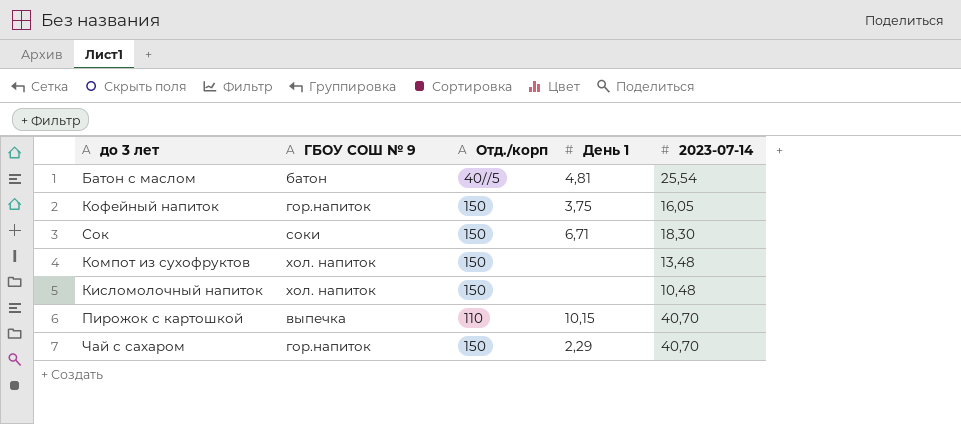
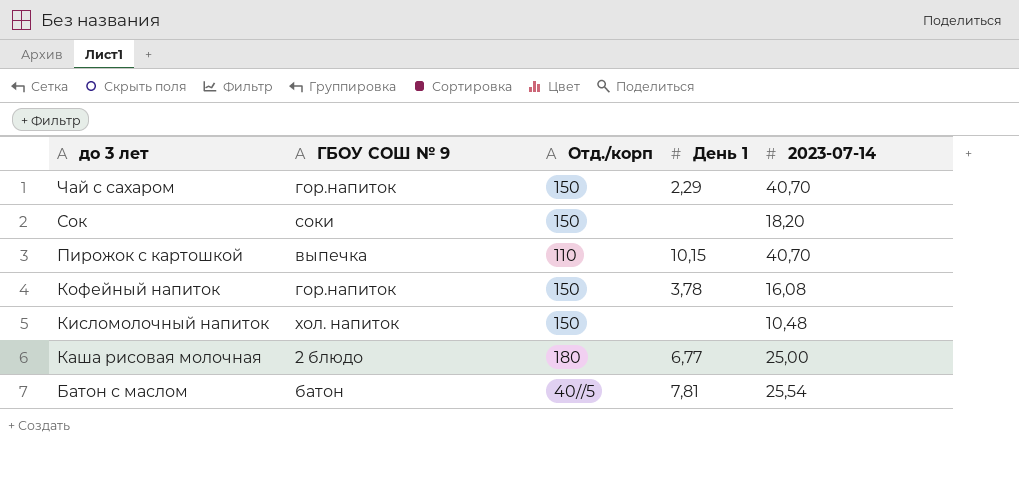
row order: none -> до 3 лет descending
row Компот из сухофруктов: хол. напиток | 150 | none | 13,48 -> none
Сок | День 1: 6,71 -> none
Сок | 2023-07-14: 18,30 -> 18,20
Кофейный напиток | День 1: 3,75 -> 3,78
Кофейный напиток | 2023-07-14: 16,05 -> 16,08
row Каша рисовая молочная: none -> 2 блюдо | 180 | 6,77 | 25,00
Батон с маслом | День 1: 4,81 -> 7,81

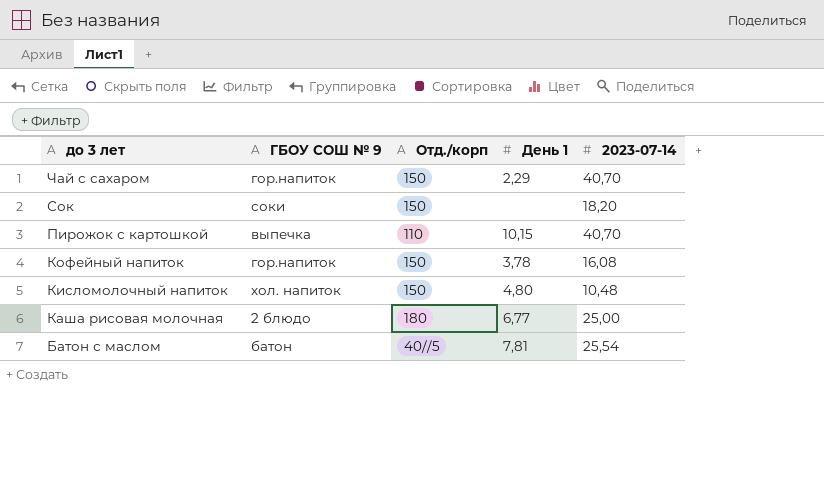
Кисломолочный напиток | День 1: none -> 4,80

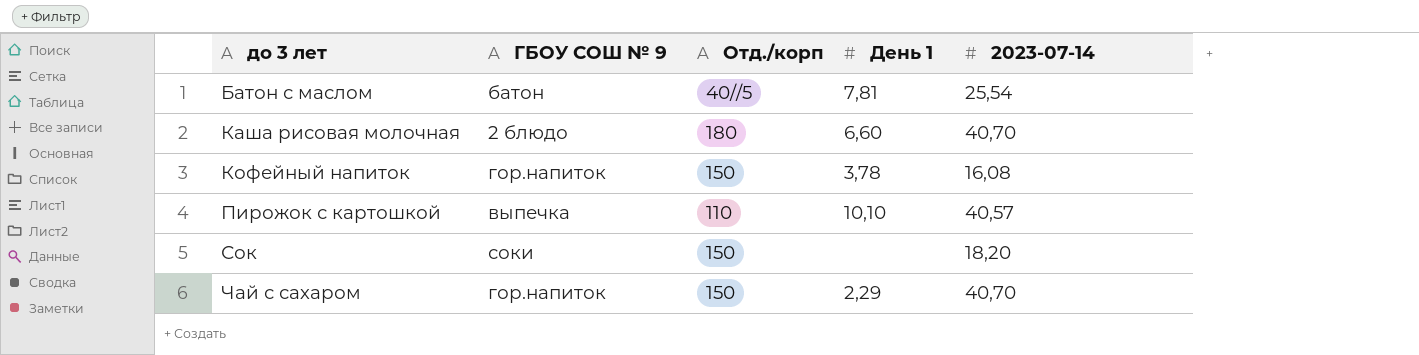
row order: до 3 лет descending -> до 3 лет ascending
row Кисломолочный напиток: хол. напиток | 150 | 4,80 | 10,48 -> none
Каша рисовая молочная | День 1: 6,77 -> 6,60
Каша рисовая молочная | 2023-07-14: 25,00 -> 40,70
Пирожок с картошкой | День 1: 10,15 -> 10,10
Пирожок с картошкой | 2023-07-14: 40,70 -> 40,57

